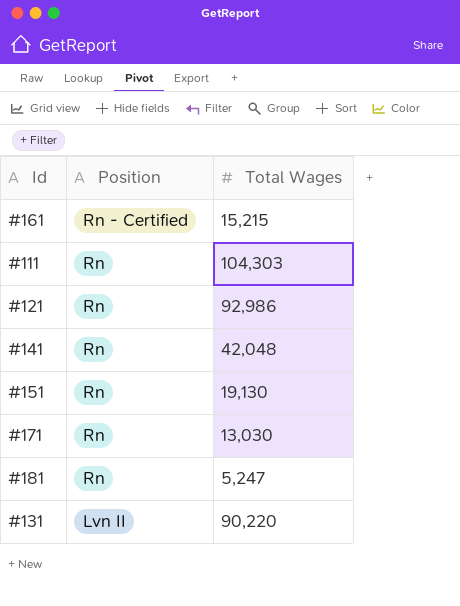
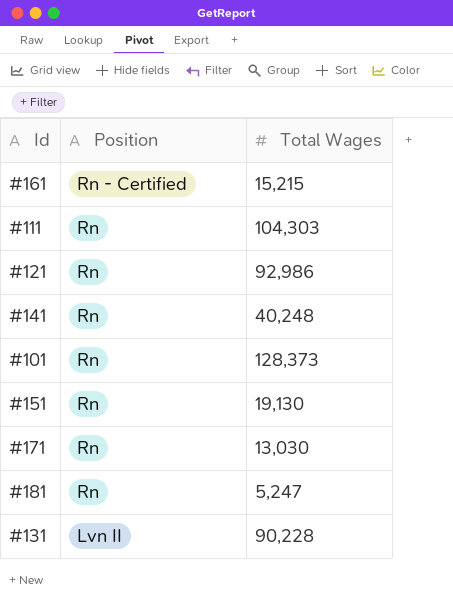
#141 | Total Wages: 42,048 -> 40,248
row #101: none -> Rn | 128,373
#131 | Total Wages: 90,220 -> 90,228

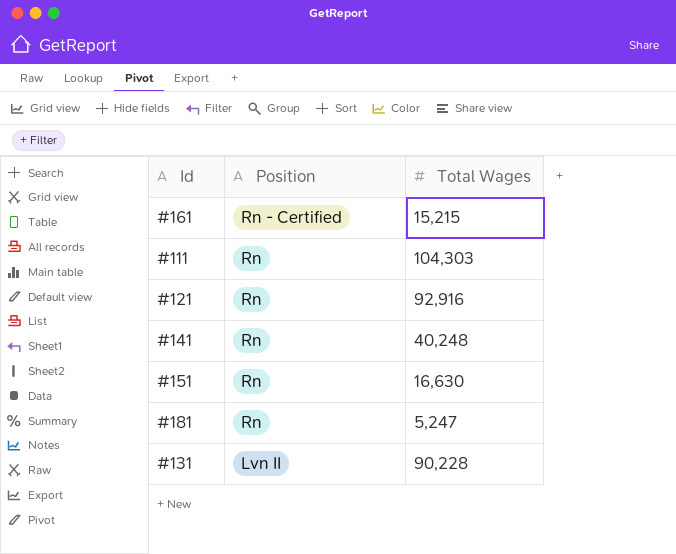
row #101: Rn | 128,373 -> none
row #171: Rn | 13,030 -> none
#121 | Total Wages: 92,986 -> 92,916
#151 | Total Wages: 19,130 -> 16,630

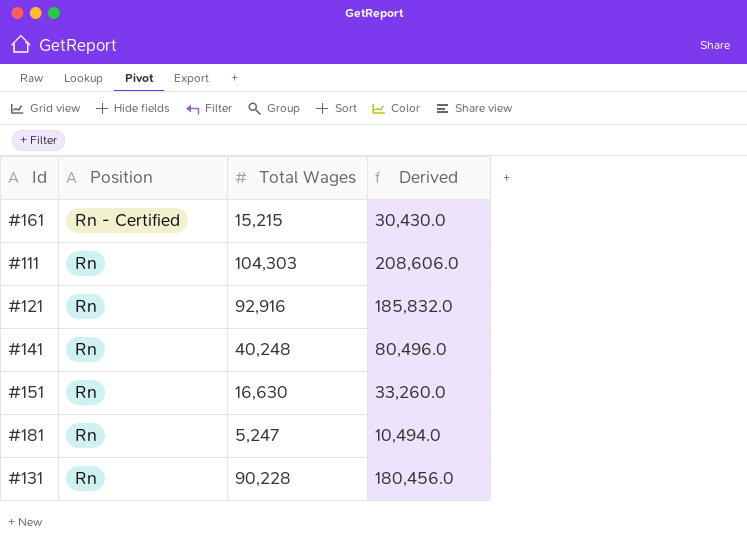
column Derived | formula: none -> [Total Wages] * 2
#131 | Position: Lvn II -> Rn

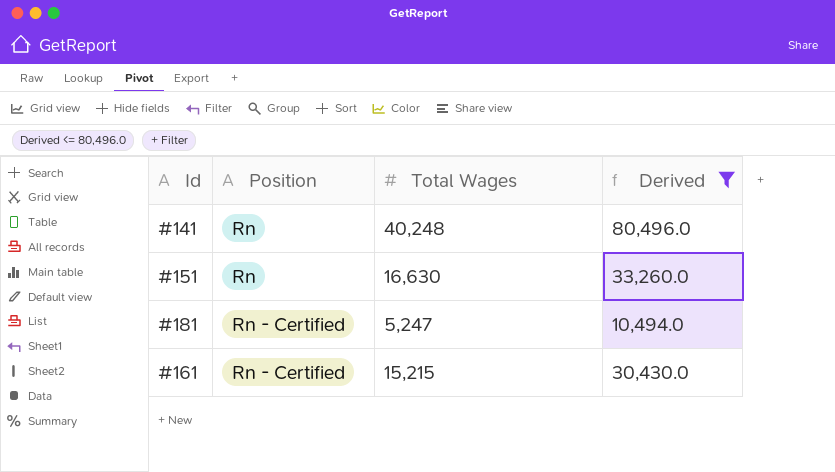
filter: none -> Derived <= 80,496.0
row order: Position descending -> Position ascending
#181 | Position: Rn -> Rn - Certified

